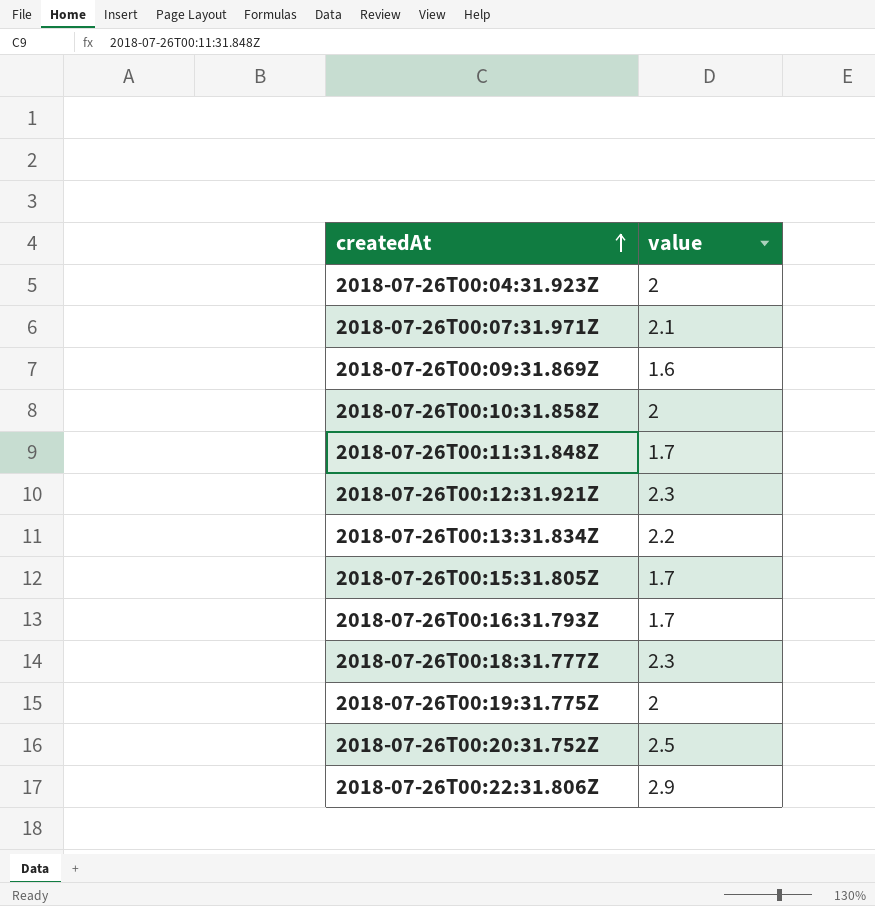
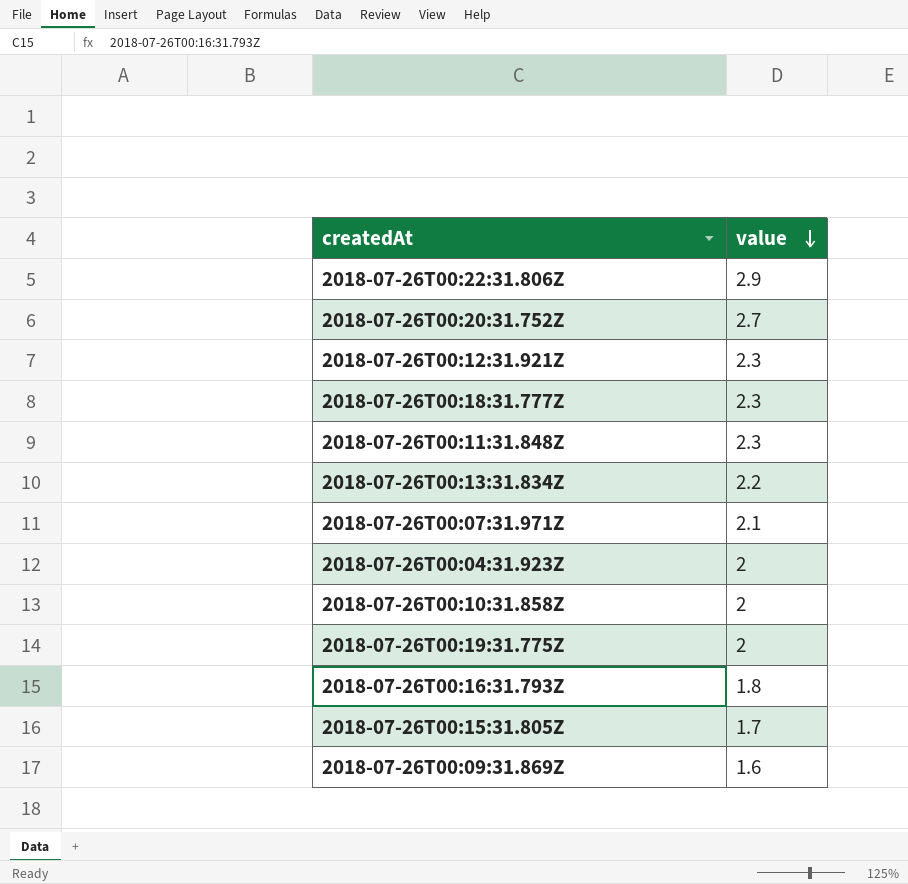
row order: createdAt ascending -> value descending
2018-07-26T00:20:31.752Z | value: 2.5 -> 2.7
2018-07-26T00:11:31.848Z | value: 1.7 -> 2.3
2018-07-26T00:16:31.793Z | value: 1.7 -> 1.8

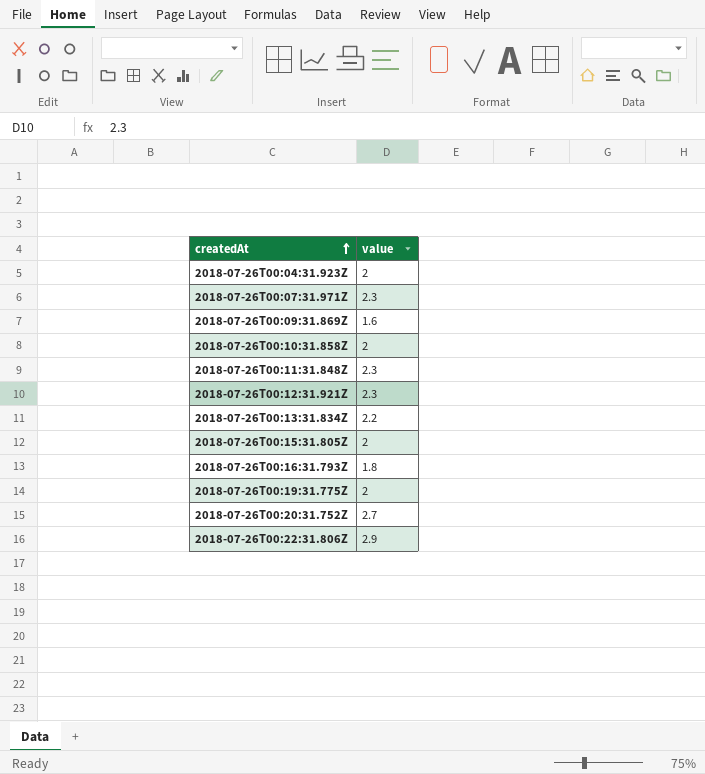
row order: value descending -> createdAt ascending
row 2018-07-26T00:18:31.777Z: 2.3 -> none
2018-07-26T00:07:31.971Z | value: 2.1 -> 2.3
2018-07-26T00:15:31.805Z | value: 1.7 -> 2

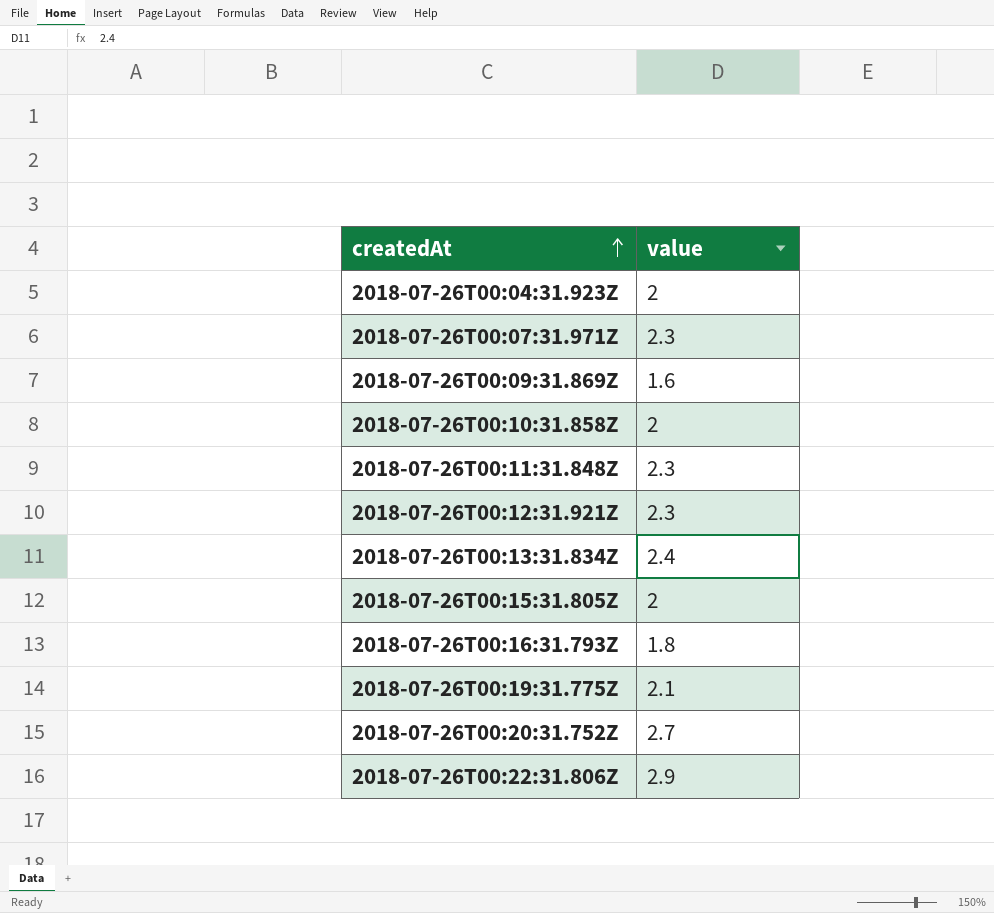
2018-07-26T00:13:31.834Z | value: 2.2 -> 2.4
2018-07-26T00:19:31.775Z | value: 2 -> 2.1

